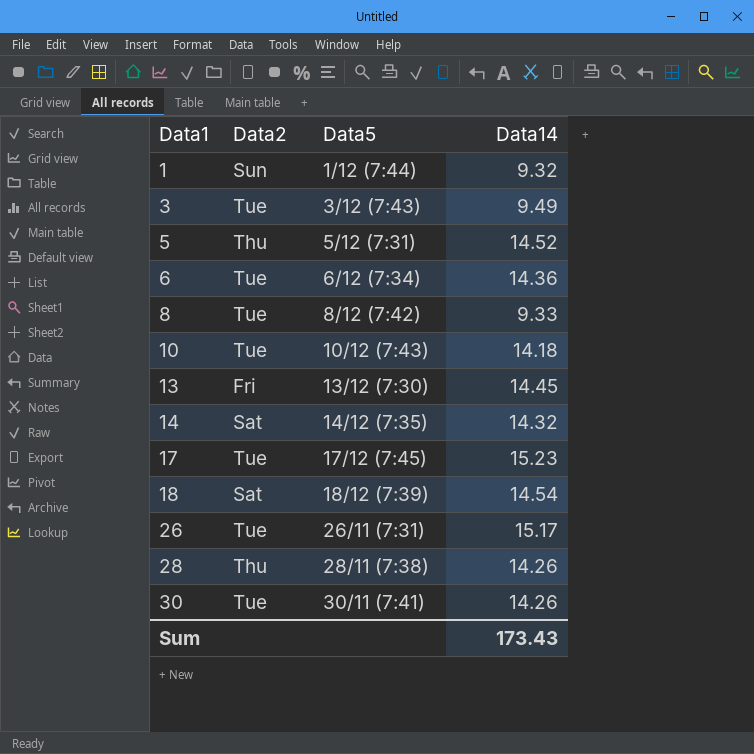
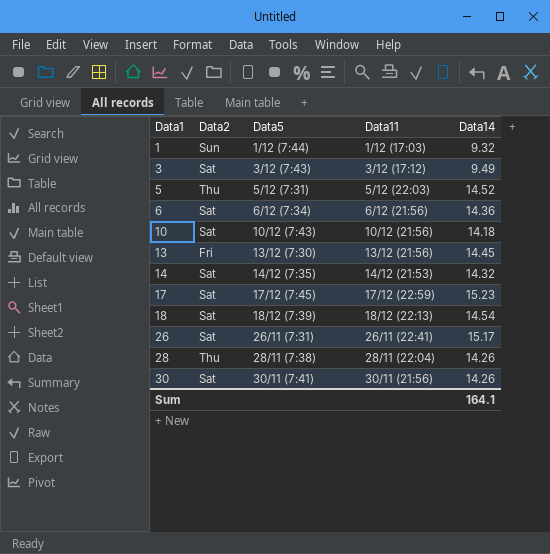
column Data11 | position: none -> 4
row 8: Tue | 8/12 (7:42) | 9.33 -> none
3 | Data2: Tue -> Sat
6 | Data2: Tue -> Sat
10 | Data2: Tue -> Sat
17 | Data2: Tue -> Sat
26 | Data2: Tue -> Sat
30 | Data2: Tue -> Sat
Sum | Data14: 173.43 -> 164.1

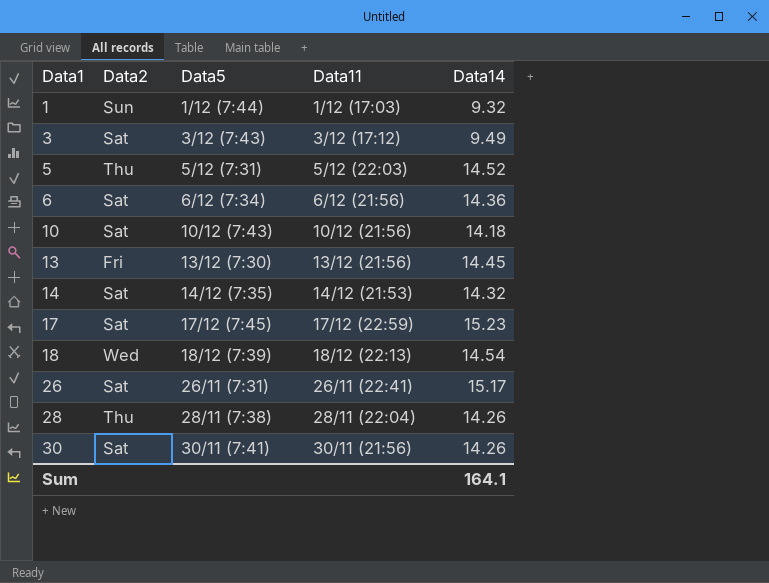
18 | Data2: Sat -> Wed

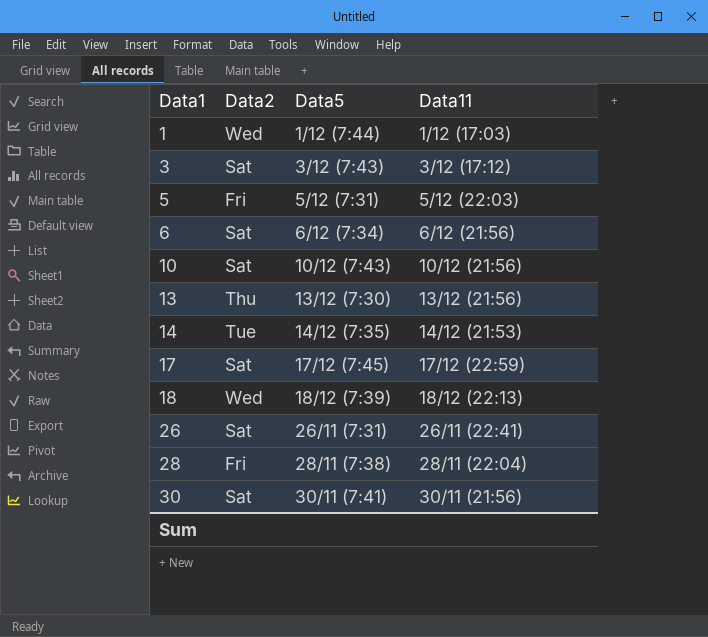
column Data14 | position: 5 -> none
1 | Data2: Sun -> Wed
5 | Data2: Thu -> Fri
13 | Data2: Fri -> Thu
14 | Data2: Sat -> Tue
28 | Data2: Thu -> Fri

